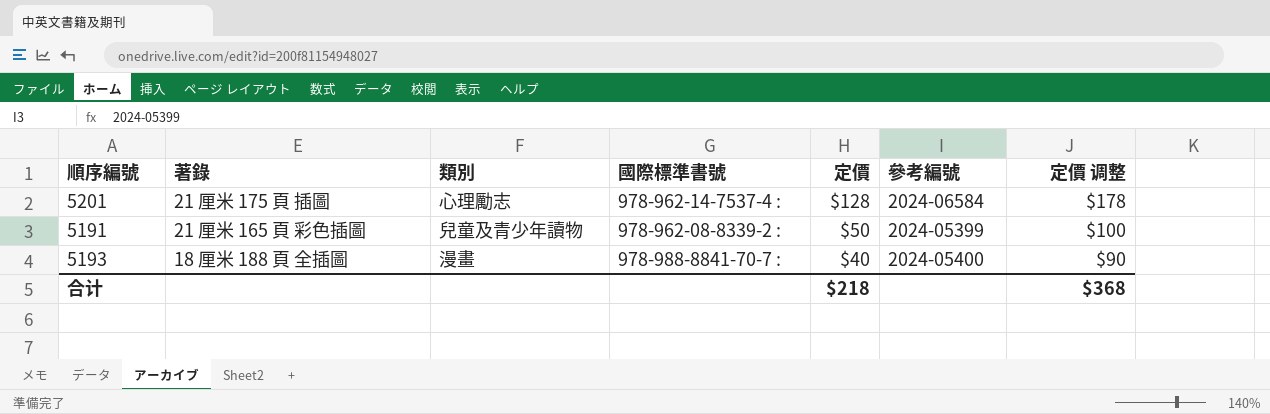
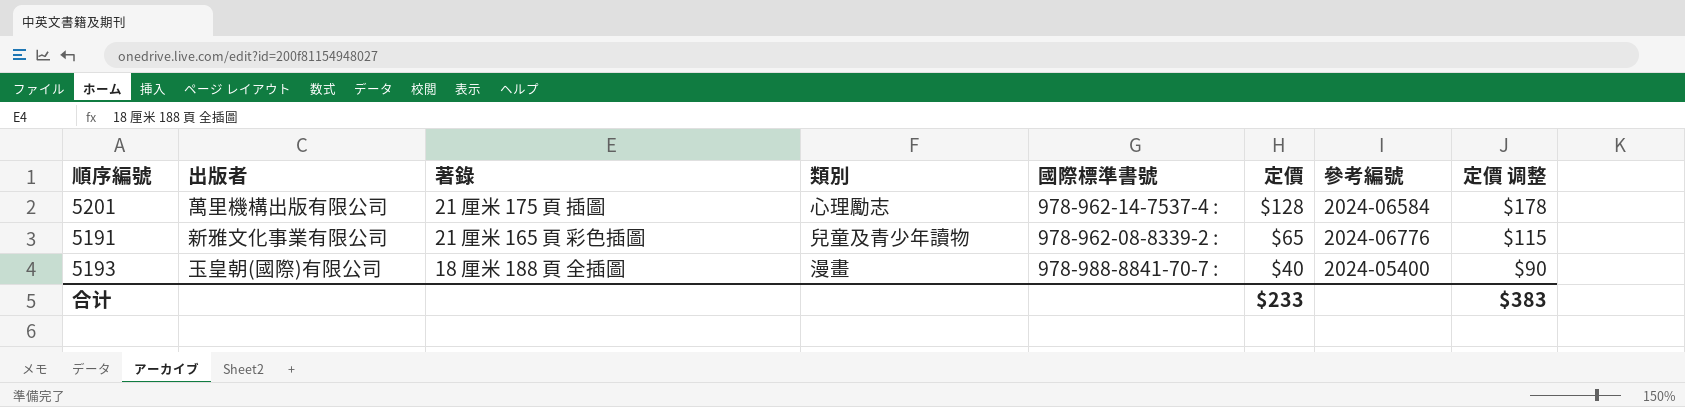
column 出版者 | position: none -> 2
5191 | 定價: $50 -> $65
5191 | 參考編號: 2024-05399 -> 2024-06776
5191 | 定價 调整: $100 -> $115
合计 | 定價: $218 -> $233
合计 | 定價 调整: $368 -> $383

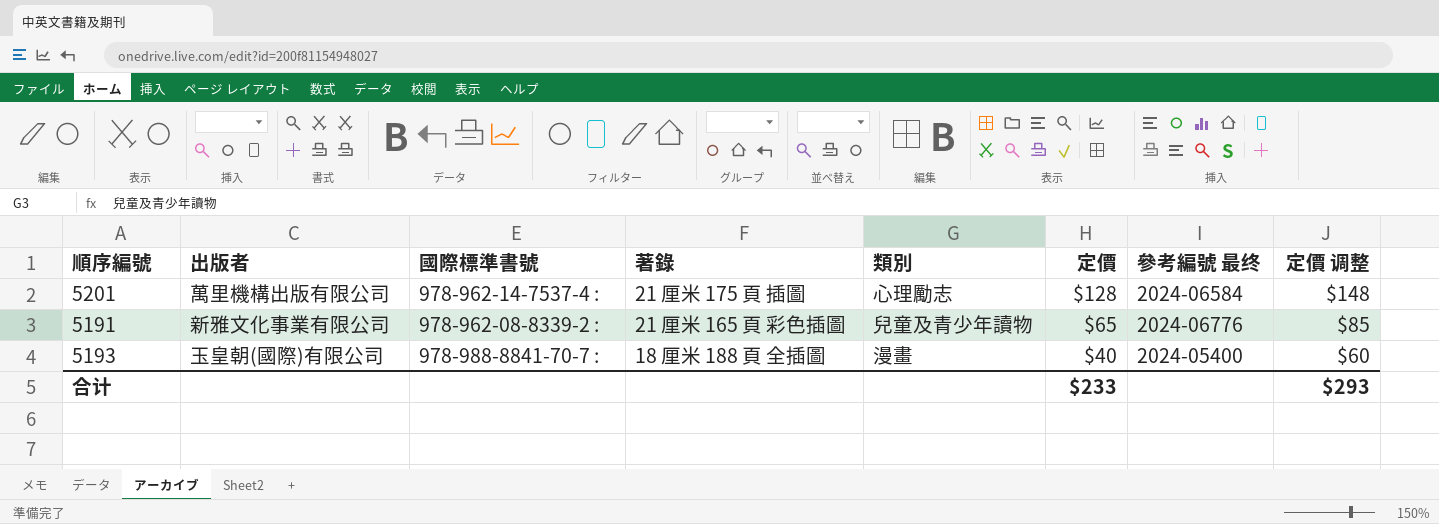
column 國際標準書號 | position: 5 -> 3
column name: 參考編號 -> 參考編號 最终
column 定價 调整 | formula: [定價] + 50 -> [定價] + 20
合计 | 定價 调整: $383 -> $293

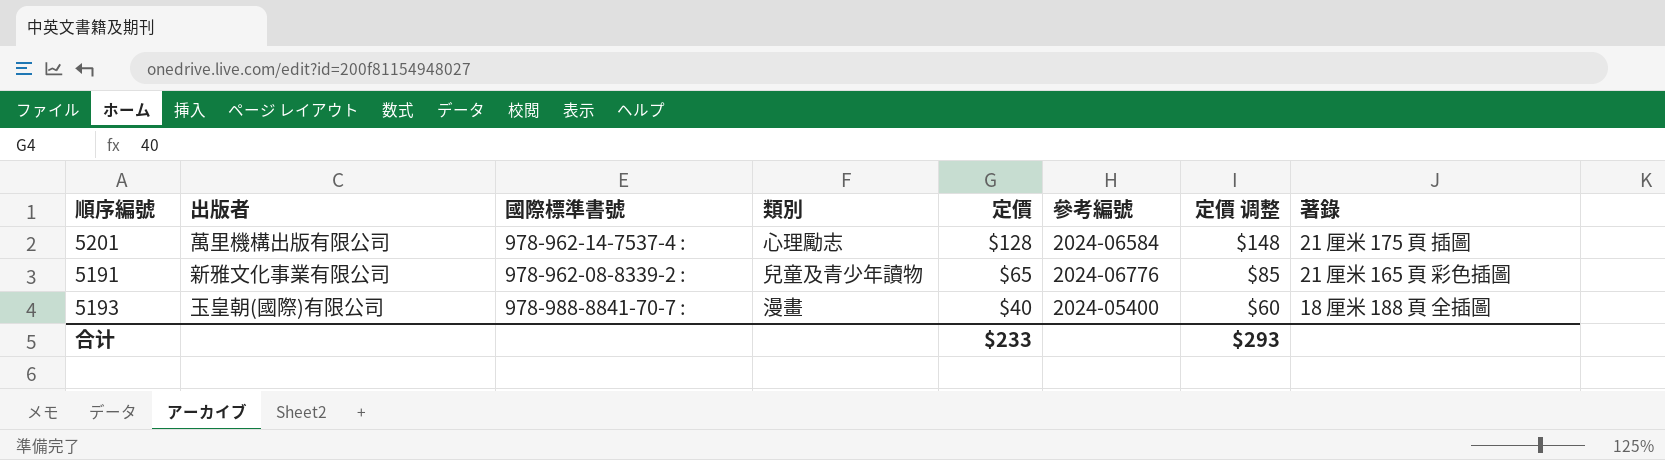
column name: 參考編號 最终 -> 參考編號
column 著錄 | position: 4 -> 8

